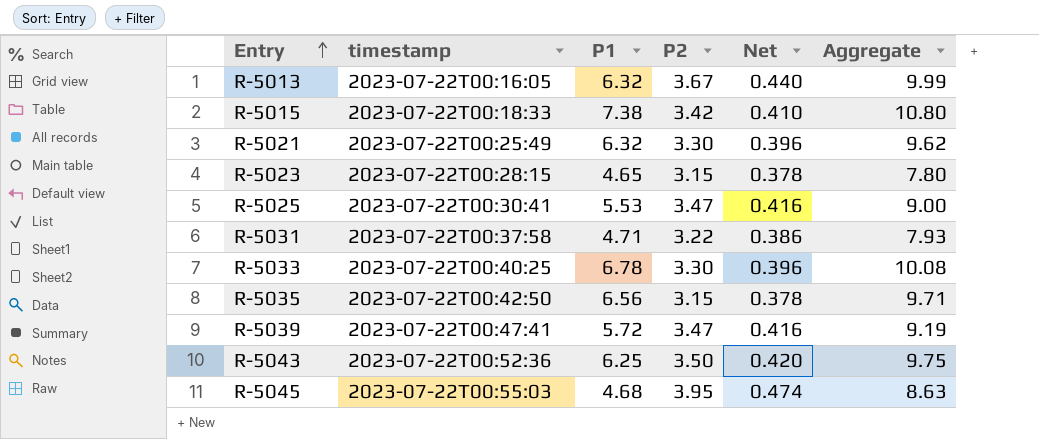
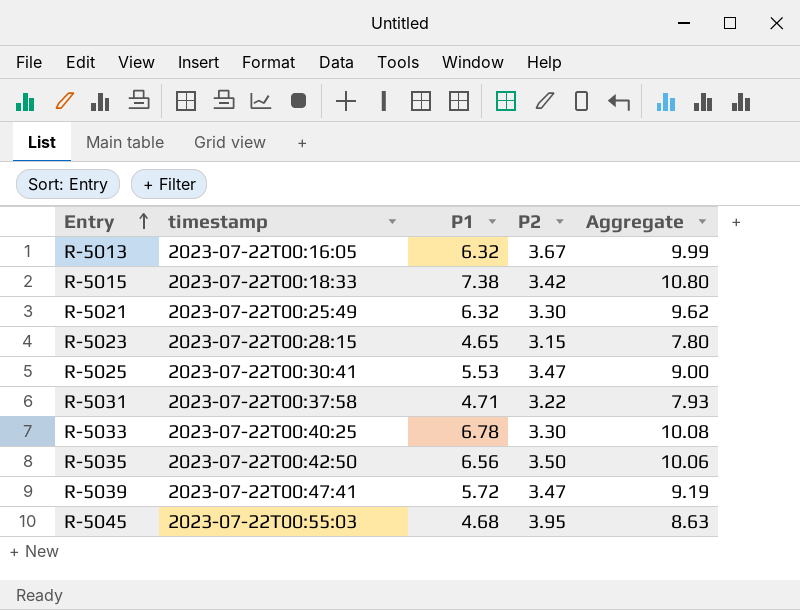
column Net | formula: [P2] * 0.12 -> none
row R-5043: 2023-07-22T00:52:36 | 6.25 | 3.50 | 0.420 | 9.75 -> none
R-5035 | P2: 3.15 -> 3.50
R-5035 | Aggregate: 9.71 -> 10.06

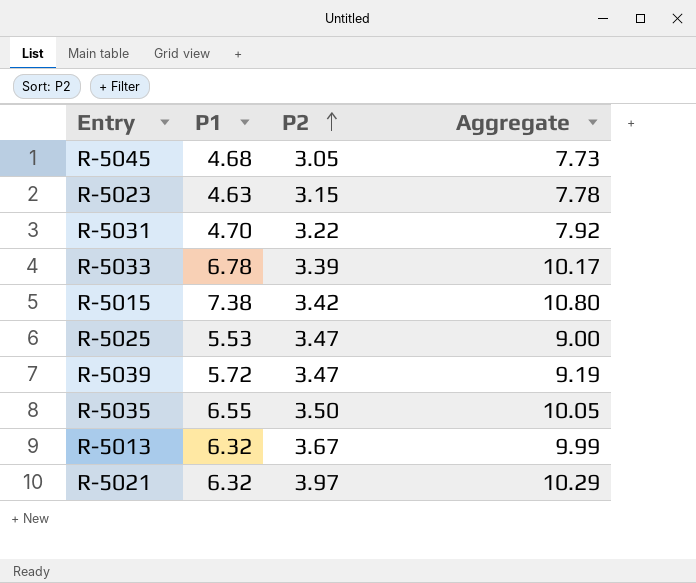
row order: Entry ascending -> P2 ascending
column timestamp | position: 2 -> none
R-5045 | P2: 3.95 -> 3.05
R-5045 | Aggregate: 8.63 -> 7.73
R-5023 | P1: 4.65 -> 4.63
R-5023 | Aggregate: 7.80 -> 7.78
R-5031 | P1: 4.71 -> 4.70
R-5031 | Aggregate: 7.93 -> 7.92
R-5033 | P2: 3.30 -> 3.39
R-5033 | Aggregate: 10.08 -> 10.17
R-5035 | P1: 6.56 -> 6.55
R-5035 | Aggregate: 10.06 -> 10.05
R-5021 | P2: 3.30 -> 3.97
R-5021 | Aggregate: 9.62 -> 10.29

